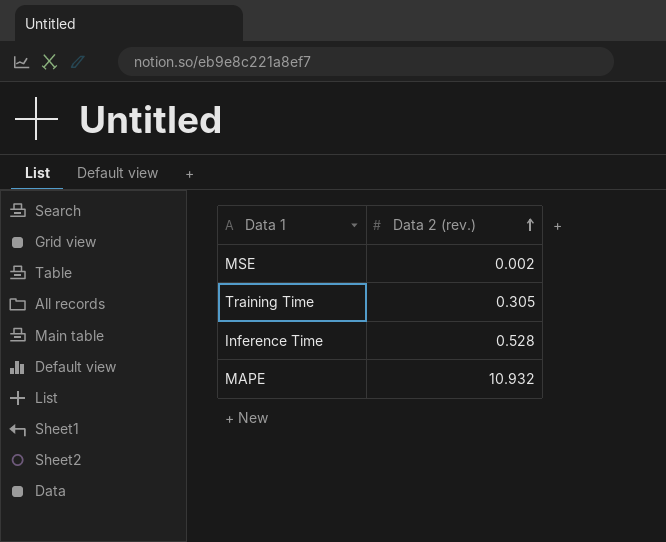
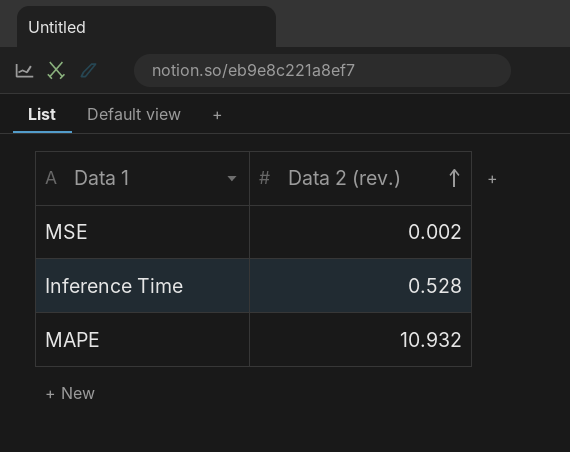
row Training Time: 0.305 -> none

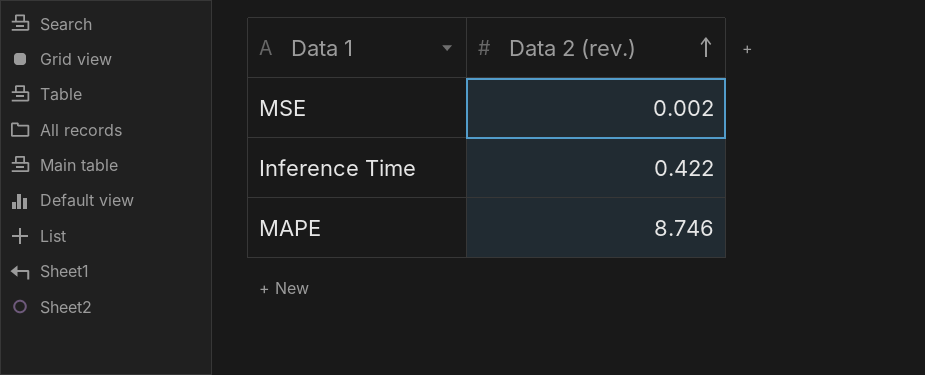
Inference Time | Data 2 (rev.): 0.528 -> 0.422
MAPE | Data 2 (rev.): 10.932 -> 8.746

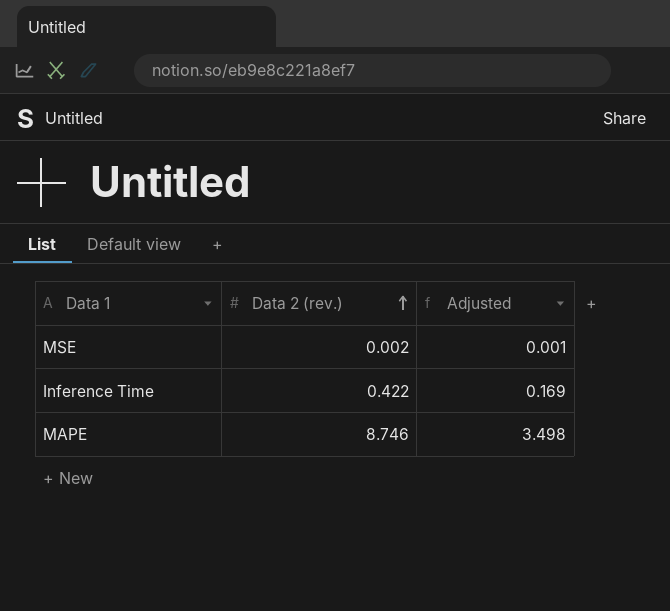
column Adjusted | formula: none -> [Data 2 (rev.)] * 0.4

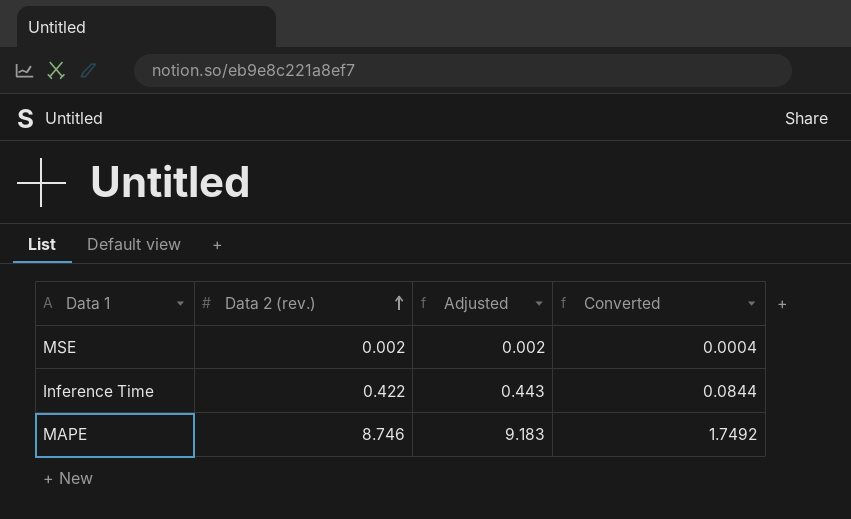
column Adjusted | formula: [Data 2 (rev.)] * 0.4 -> [Data 2 (rev.)] * 1.05
column Converted | formula: none -> [Data 2 (rev.)] * 0.2

